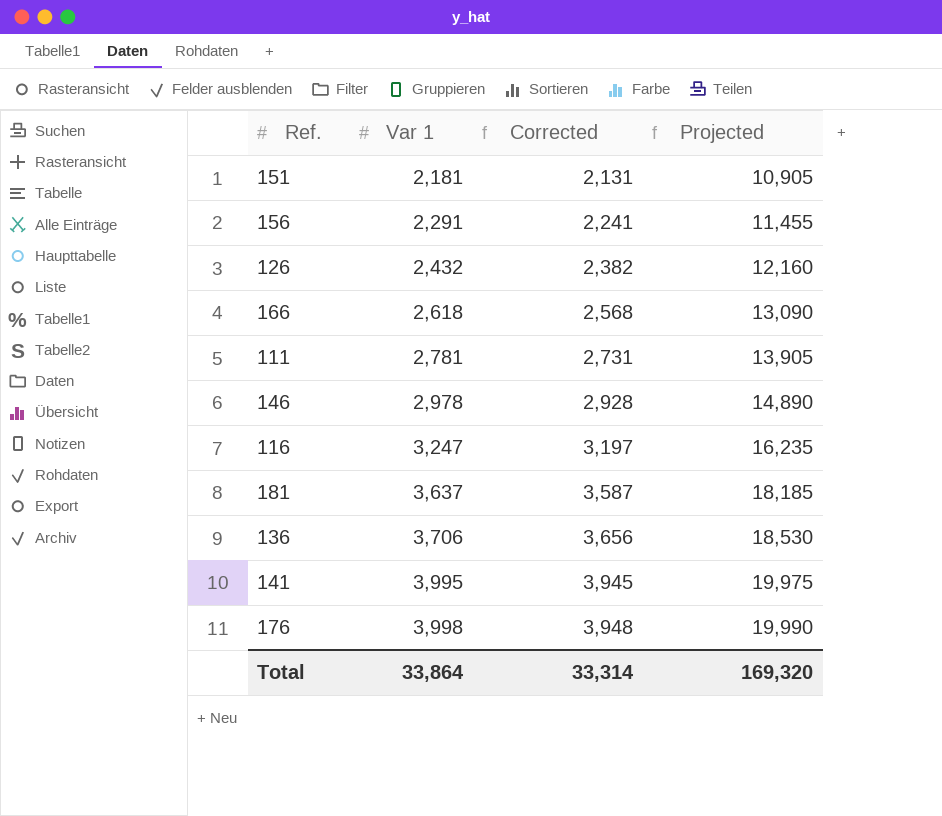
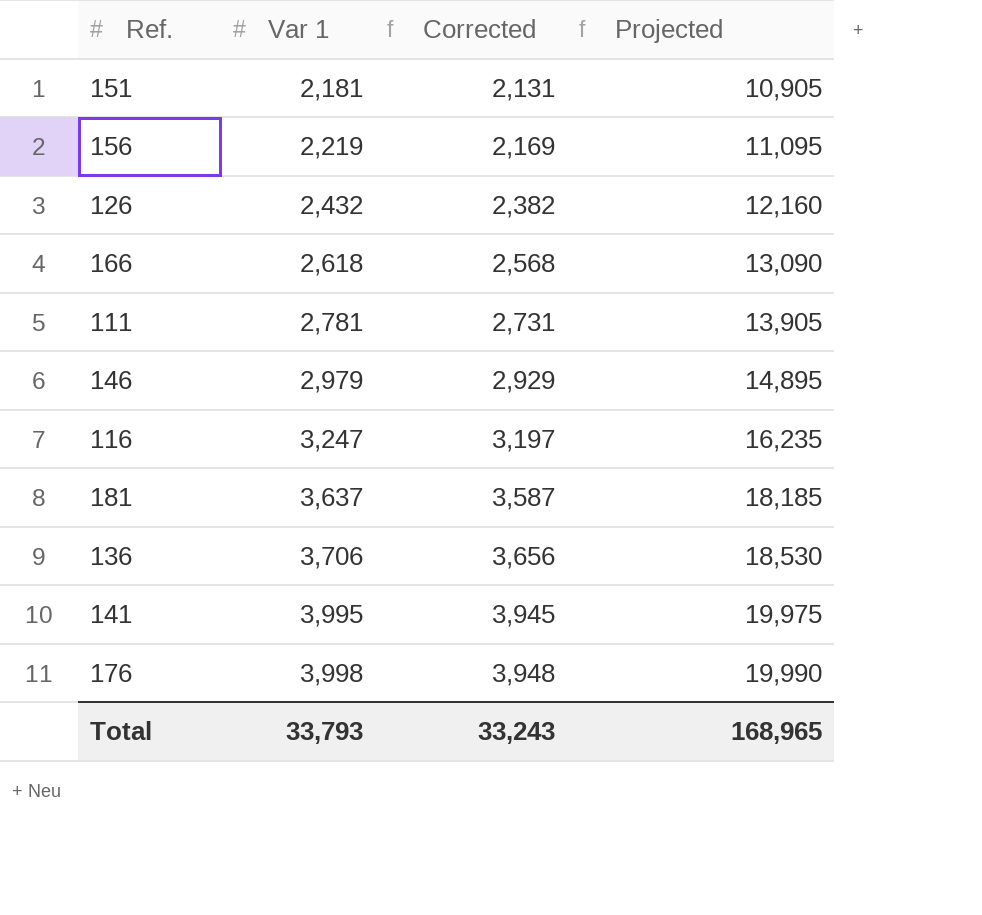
156 | Var 1: 2,291 -> 2,219
156 | Corrected: 2,241 -> 2,169
156 | Projected: 11,455 -> 11,095
146 | Var 1: 2,978 -> 2,979
146 | Corrected: 2,928 -> 2,929
146 | Projected: 14,890 -> 14,895
Total | Var 1: 33,864 -> 33,793
Total | Corrected: 33,314 -> 33,243
Total | Projected: 169,320 -> 168,965

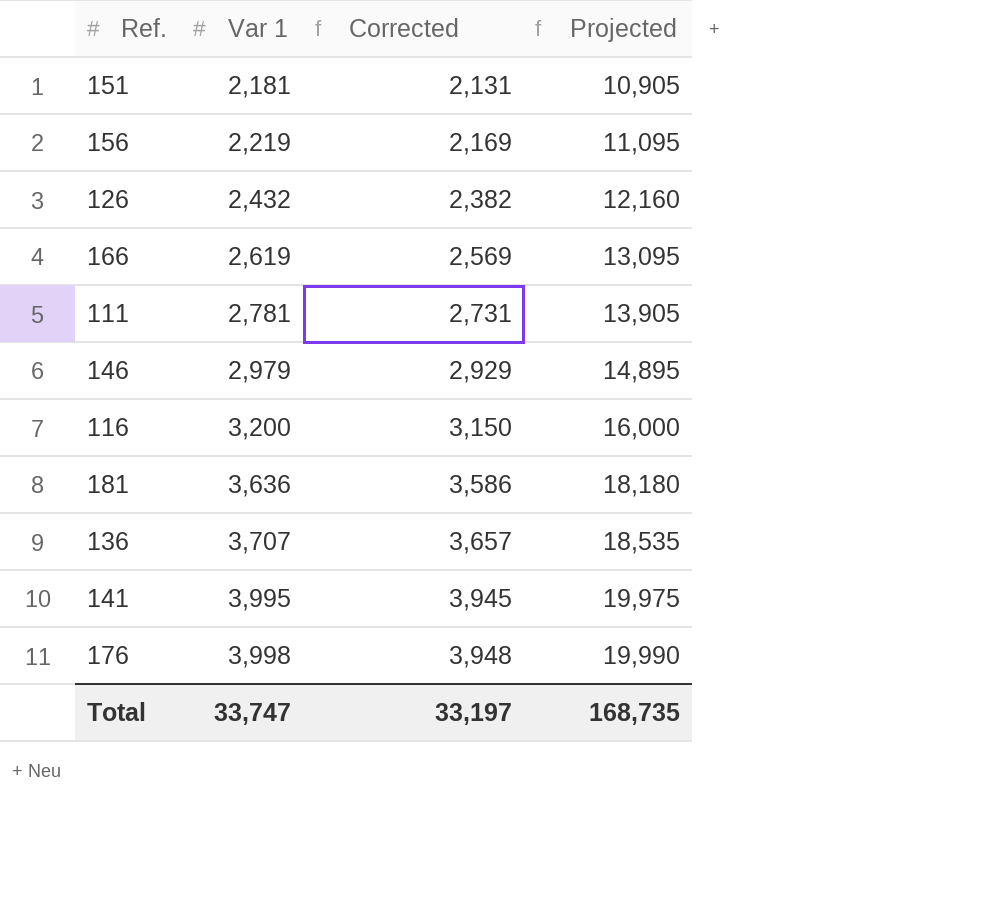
166 | Var 1: 2,618 -> 2,619
166 | Corrected: 2,568 -> 2,569
166 | Projected: 13,090 -> 13,095
116 | Var 1: 3,247 -> 3,200
116 | Corrected: 3,197 -> 3,150
116 | Projected: 16,235 -> 16,000
181 | Var 1: 3,637 -> 3,636
181 | Corrected: 3,587 -> 3,586
181 | Projected: 18,185 -> 18,180
136 | Var 1: 3,706 -> 3,707
136 | Corrected: 3,656 -> 3,657
136 | Projected: 18,530 -> 18,535
Total | Var 1: 33,793 -> 33,747
Total | Corrected: 33,243 -> 33,197
Total | Projected: 168,965 -> 168,735

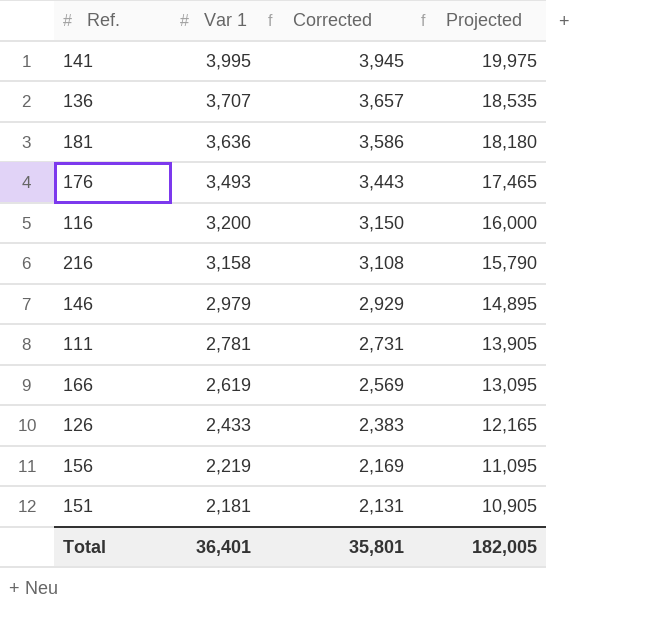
row order: Var 1 ascending -> Var 1 descending
176 | Var 1: 3,998 -> 3,493
176 | Corrected: 3,948 -> 3,443
176 | Projected: 19,990 -> 17,465
row 216: none -> 3,158 | 3,108 | 15,790
126 | Var 1: 2,432 -> 2,433
126 | Corrected: 2,382 -> 2,383
126 | Projected: 12,160 -> 12,165
Total | Var 1: 33,747 -> 36,401
Total | Corrected: 33,197 -> 35,801
Total | Projected: 168,735 -> 182,005

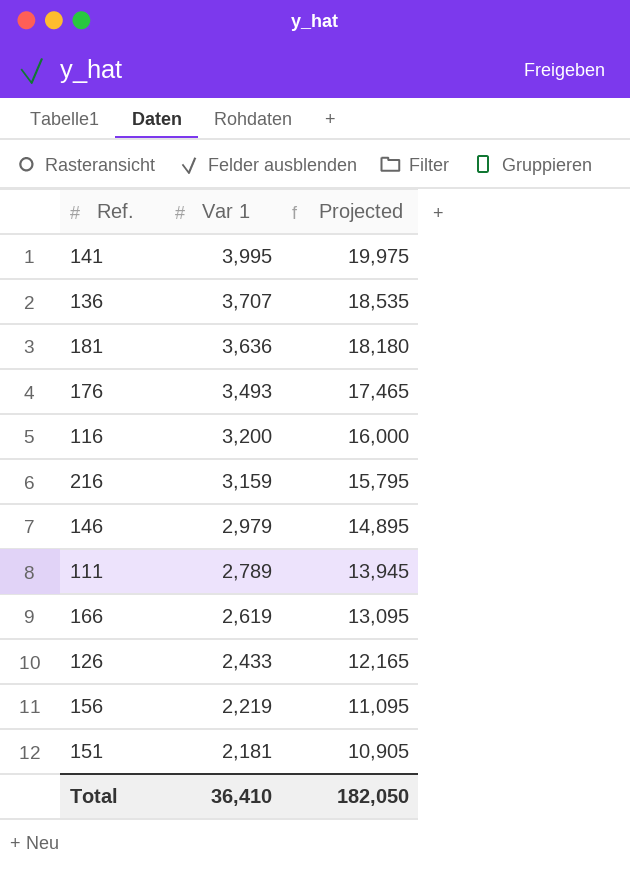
column Corrected | formula: [Var 1] - 50 -> none
216 | Var 1: 3,158 -> 3,159
216 | Projected: 15,790 -> 15,795
111 | Var 1: 2,781 -> 2,789
111 | Projected: 13,905 -> 13,945
Total | Var 1: 36,401 -> 36,410
Total | Projected: 182,005 -> 182,050

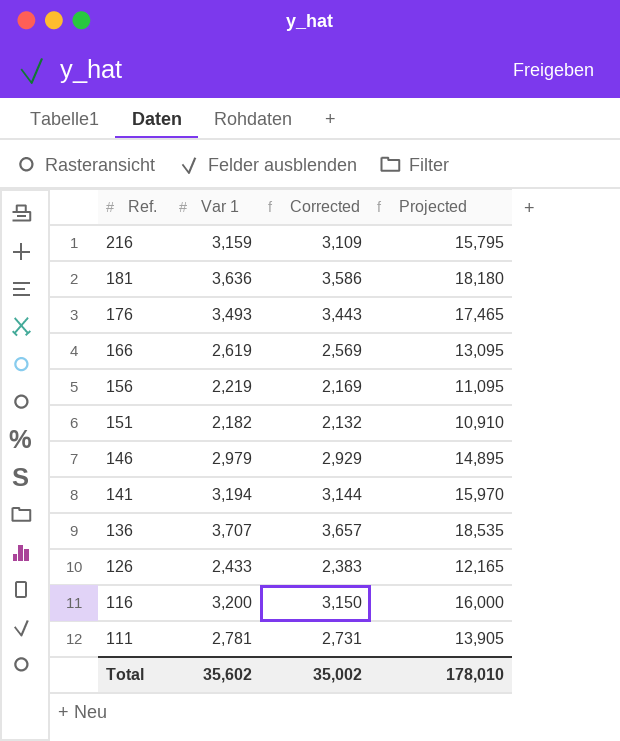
row order: Var 1 descending -> Ref. descending
column Corrected | formula: none -> [Var 1] - 50
151 | Var 1: 2,181 -> 2,182
151 | Projected: 10,905 -> 10,910
141 | Var 1: 3,995 -> 3,194
141 | Projected: 19,975 -> 15,970
111 | Var 1: 2,789 -> 2,781
111 | Projected: 13,945 -> 13,905
Total | Var 1: 36,410 -> 35,602
Total | Projected: 182,050 -> 178,010

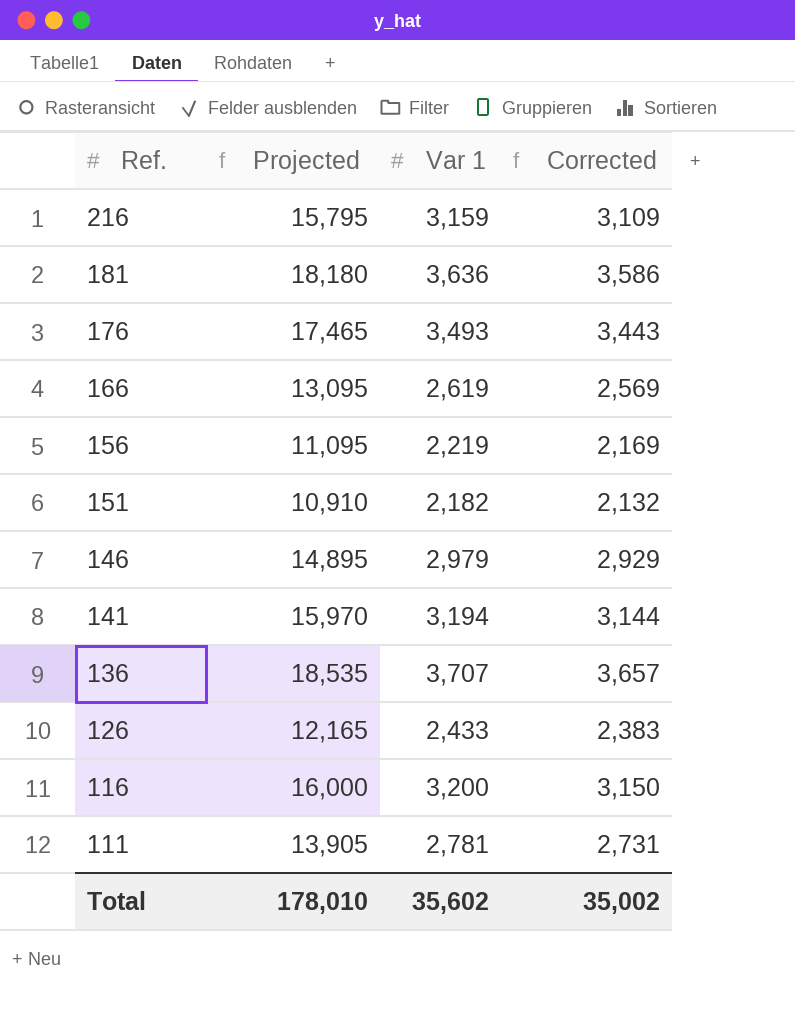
column Projected | position: 4 -> 2

